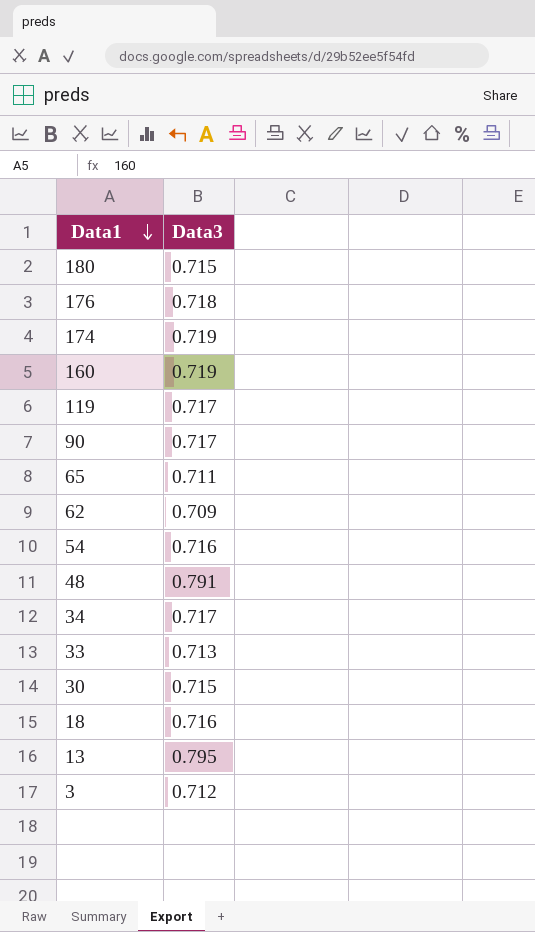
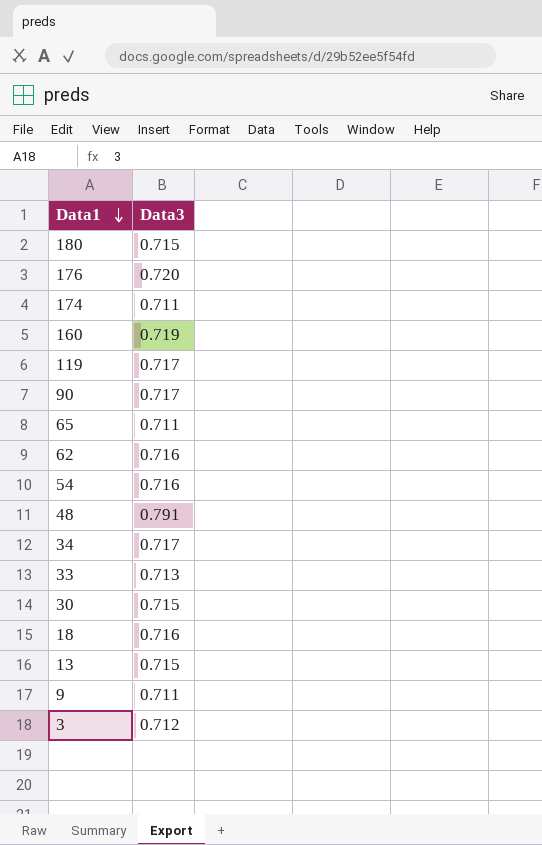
176 | Data3: 0.718 -> 0.720
174 | Data3: 0.719 -> 0.711
62 | Data3: 0.709 -> 0.716
13 | Data3: 0.795 -> 0.715
row 9: none -> 0.711

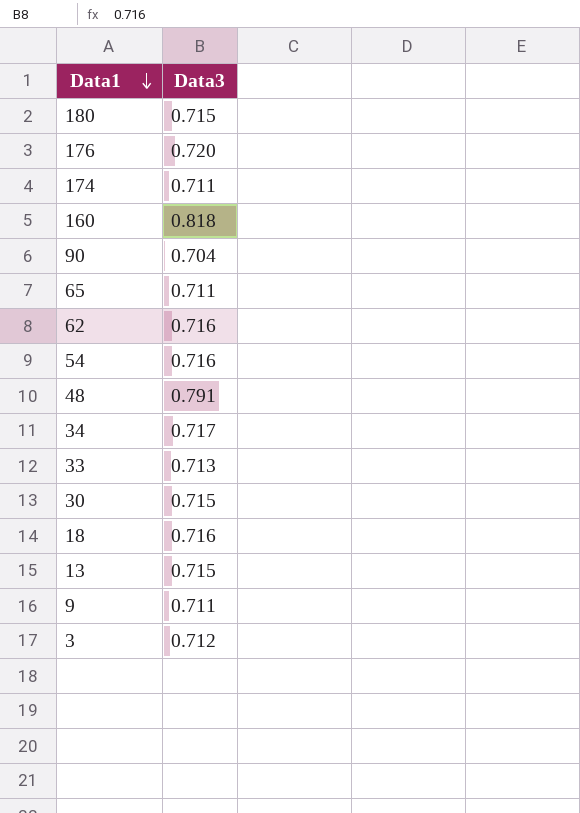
row 119: 0.717 -> none
160 | Data3: 0.719 -> 0.818
90 | Data3: 0.717 -> 0.704

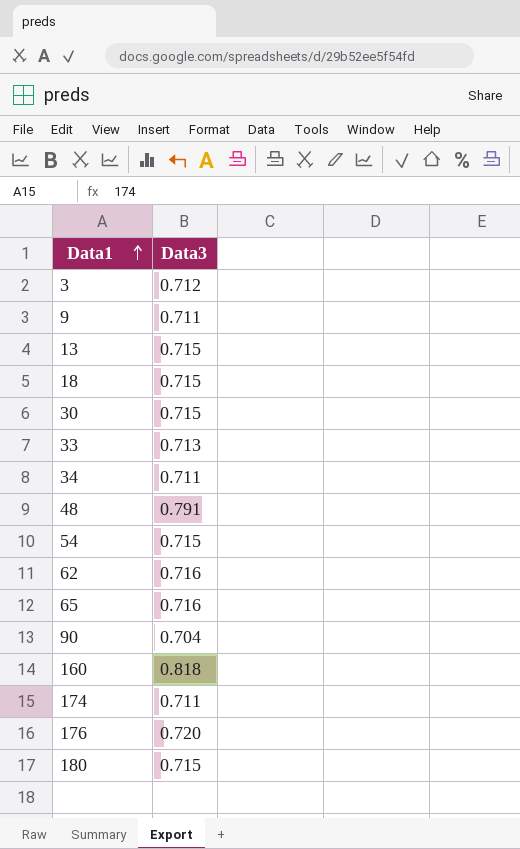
row order: Data1 descending -> Data1 ascending
18 | Data3: 0.716 -> 0.715
34 | Data3: 0.717 -> 0.711
54 | Data3: 0.716 -> 0.715
65 | Data3: 0.711 -> 0.716

